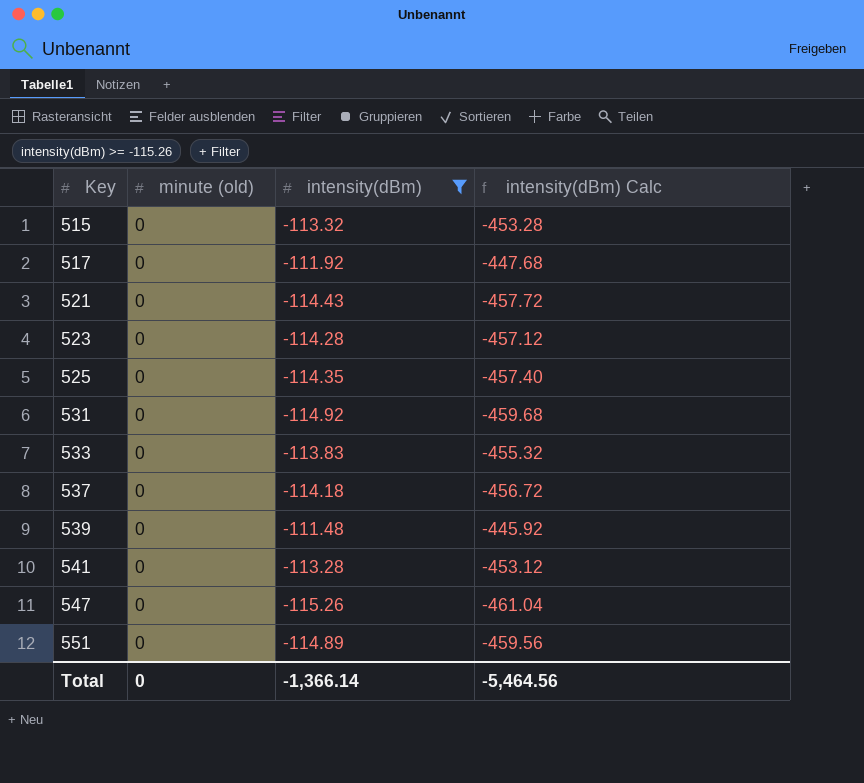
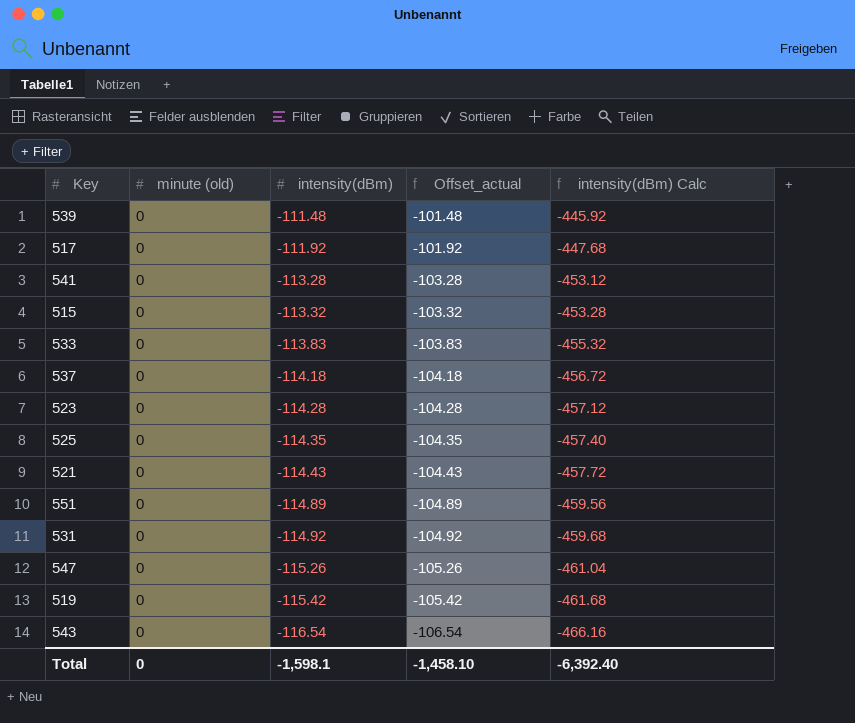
filter: intensity(dBm) >= -115.26 -> none
row order: Key ascending -> intensity(dBm) descending
column Offset_actual | formula: none -> [intensity(dBm)] + 10
Total | intensity(dBm): -1,366.14 -> -1,598.1
Total | intensity(dBm) Calc: -5,464.56 -> -6,392.40

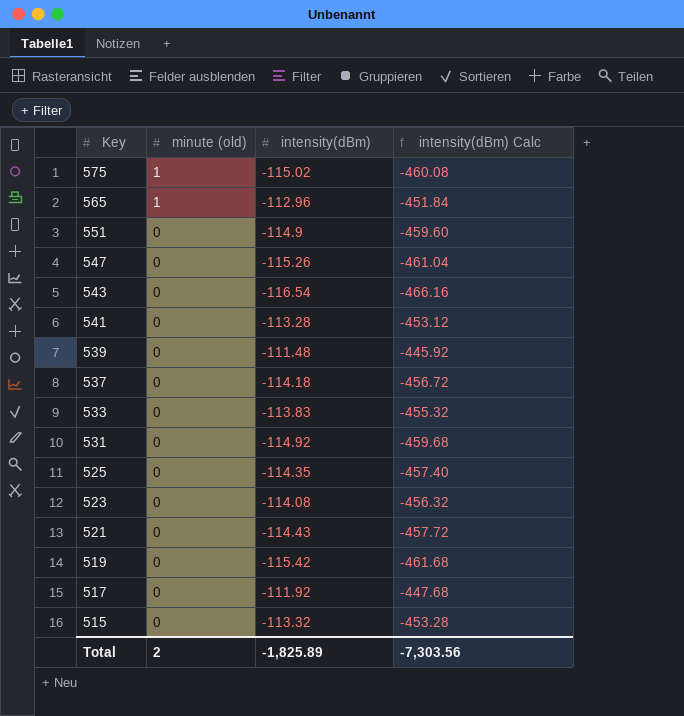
row order: intensity(dBm) descending -> Key descending
column Offset_actual | formula: [intensity(dBm)] + 10 -> none
row 575: none -> 1 | -115.02 | -460.08
row 565: none -> 1 | -112.96 | -451.84
551 | intensity(dBm): -114.89 -> -114.9
551 | intensity(dBm) Calc: -459.56 -> -459.60
523 | intensity(dBm): -114.28 -> -114.08
523 | intensity(dBm) Calc: -457.12 -> -456.32
Total | minute (old): 0 -> 2
Total | intensity(dBm): -1,598.1 -> -1,825.89
Total | intensity(dBm) Calc: -6,392.40 -> -7,303.56

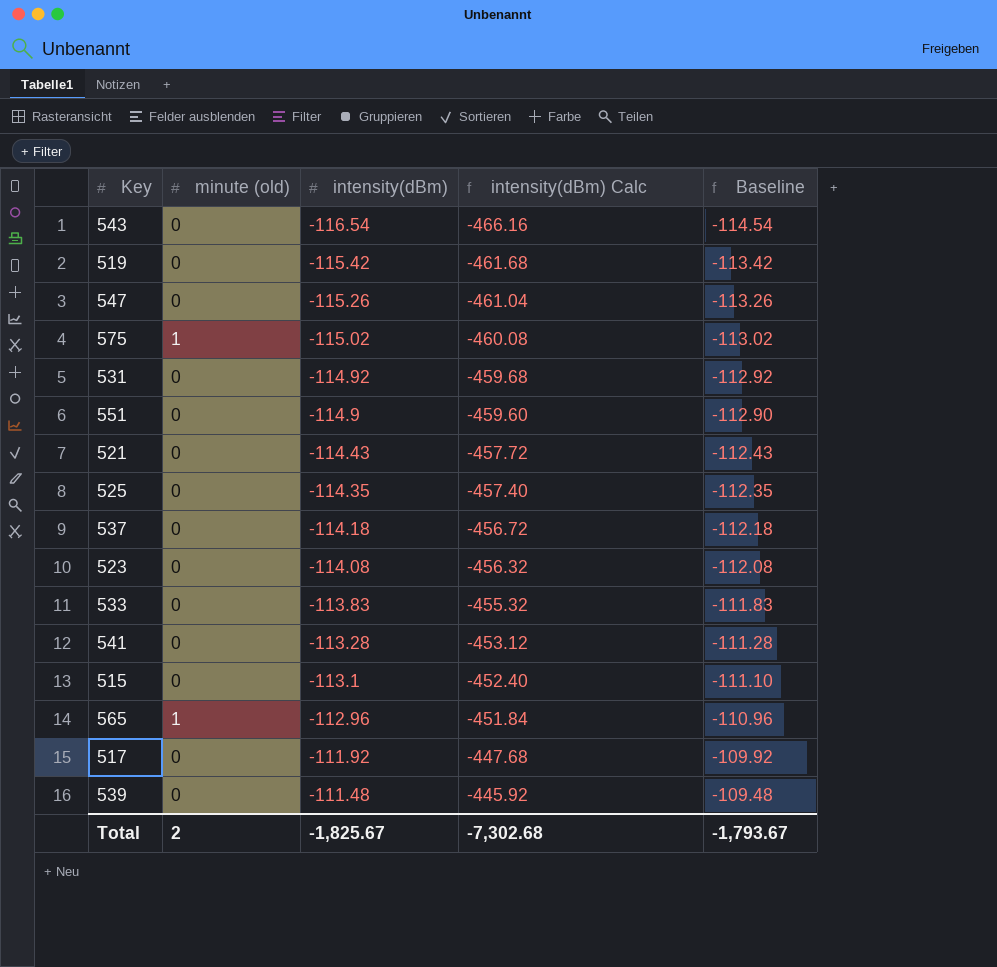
row order: Key descending -> intensity(dBm) ascending
column Baseline | formula: none -> [intensity(dBm)] + 2
515 | intensity(dBm): -113.32 -> -113.1
515 | intensity(dBm) Calc: -453.28 -> -452.40
Total | intensity(dBm): -1,825.89 -> -1,825.67
Total | intensity(dBm) Calc: -7,303.56 -> -7,302.68

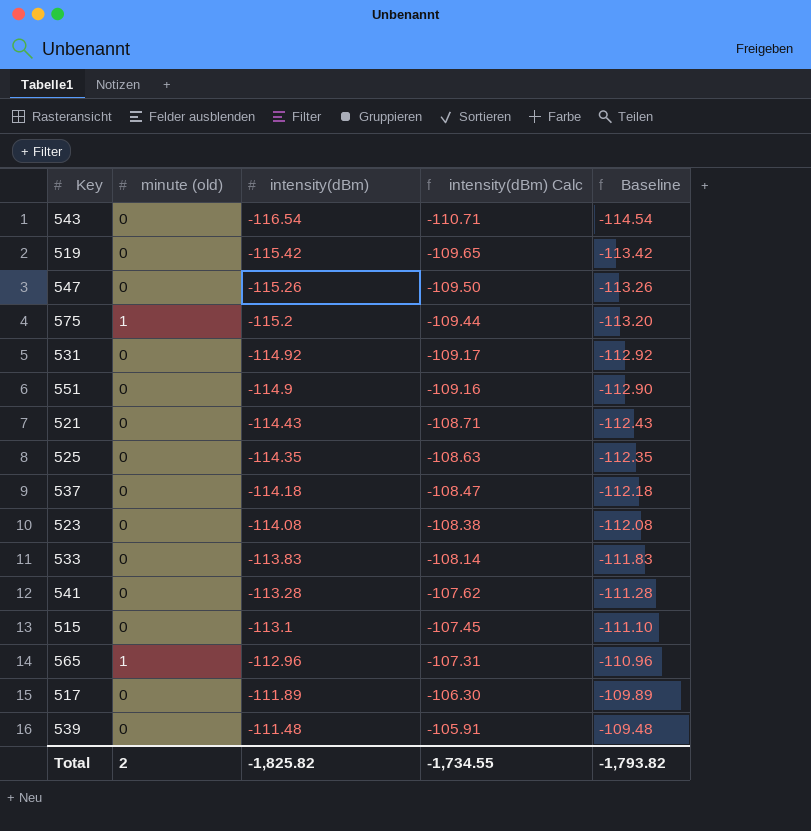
column intensity(dBm) Calc | formula: [intensity(dBm)] * 4 -> [intensity(dBm)] * 0.95
575 | intensity(dBm): -115.02 -> -115.2
575 | Baseline: -113.02 -> -113.20
517 | intensity(dBm): -111.92 -> -111.89
517 | Baseline: -109.92 -> -109.89
Total | intensity(dBm): -1,825.67 -> -1,825.82
Total | intensity(dBm) Calc: -7,302.68 -> -1,734.55
Total | Baseline: -1,793.67 -> -1,793.82

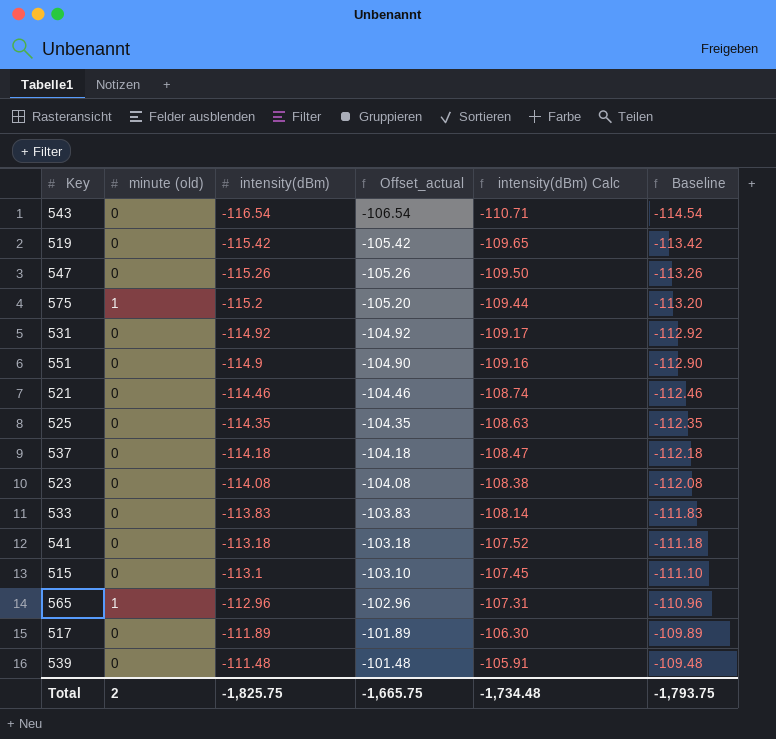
column Offset_actual | formula: none -> [intensity(dBm)] + 10
521 | intensity(dBm): -114.43 -> -114.46
521 | intensity(dBm) Calc: -108.71 -> -108.74
521 | Baseline: -112.43 -> -112.46
541 | intensity(dBm): -113.28 -> -113.18
541 | intensity(dBm) Calc: -107.62 -> -107.52
541 | Baseline: -111.28 -> -111.18
Total | intensity(dBm): -1,825.82 -> -1,825.75
Total | intensity(dBm) Calc: -1,734.55 -> -1,734.48
Total | Baseline: -1,793.82 -> -1,793.75

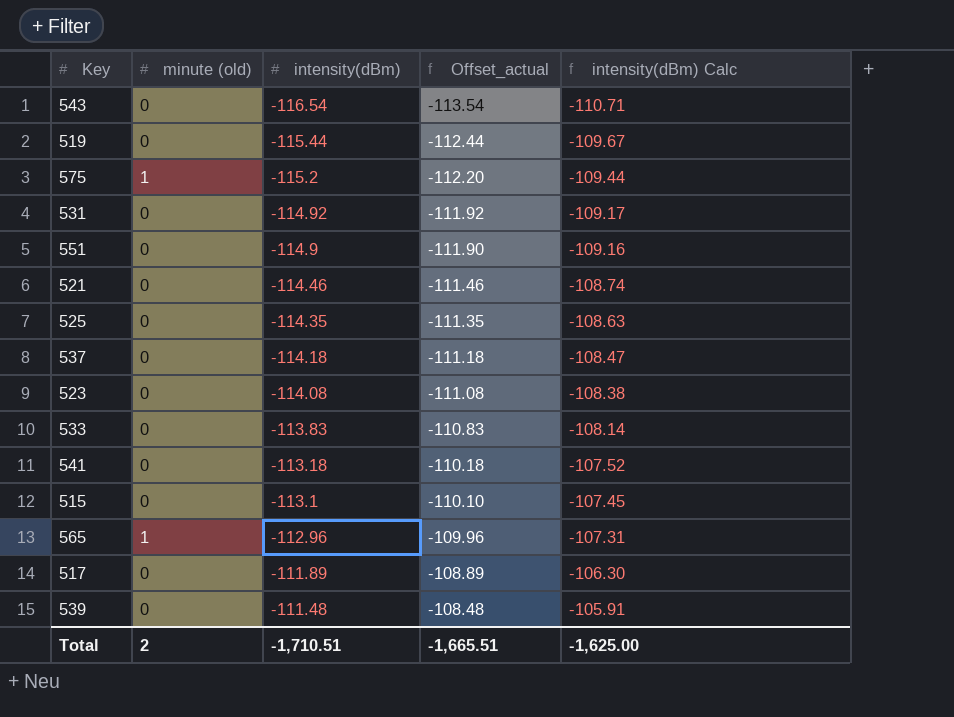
column Baseline | formula: [intensity(dBm)] + 2 -> none
column Offset_actual | formula: [intensity(dBm)] + 10 -> [intensity(dBm)] + 3
row 547: 0 | -115.26 | -105.26 | -109.50 | -113.26 -> none
519 | intensity(dBm): -115.42 -> -115.44
519 | intensity(dBm) Calc: -109.65 -> -109.67
Total | intensity(dBm): -1,825.75 -> -1,710.51
Total | Offset_actual: -1,665.75 -> -1,665.51
Total | intensity(dBm) Calc: -1,734.48 -> -1,625.00

